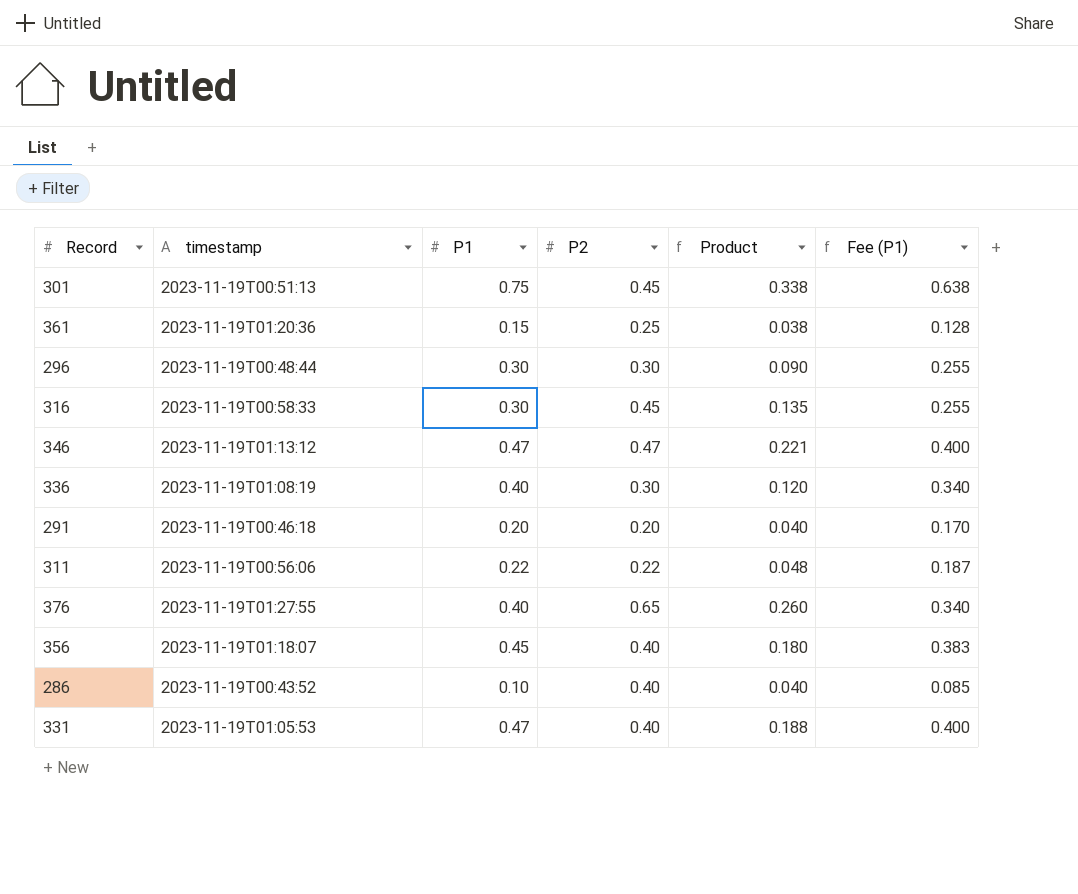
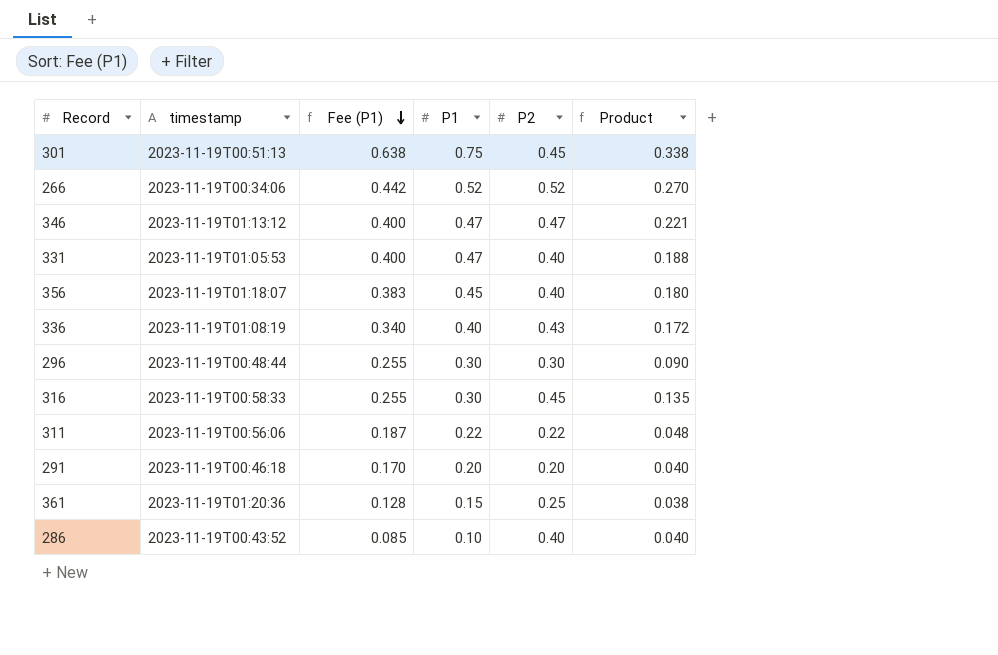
row order: none -> Fee (P1) descending
column Fee (P1) | position: 6 -> 3
row 376: 2023-11-19T01:27:55 | 0.40 | 0.65 | 0.260 | 0.340 -> none
row 266: none -> 2023-11-19T00:34:06 | 0.442 | 0.52 | 0.52 | 0.270
336 | P2: 0.30 -> 0.43
336 | Product: 0.120 -> 0.172

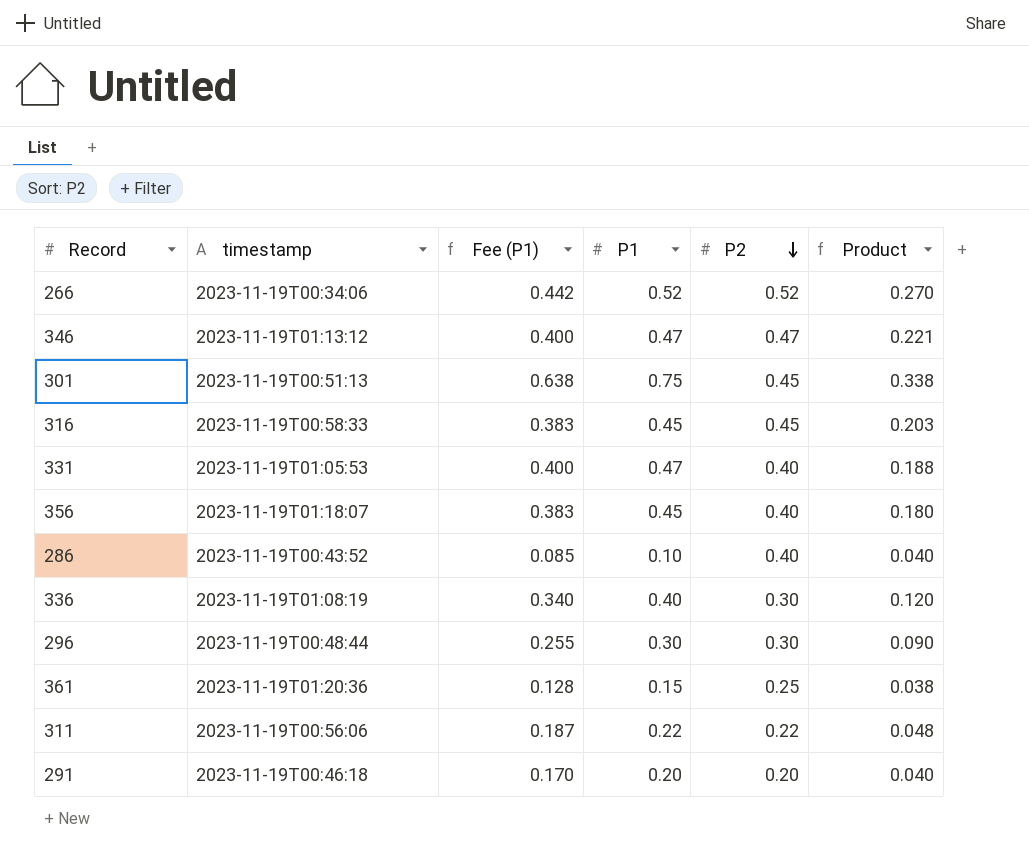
row order: Fee (P1) descending -> P2 descending
316 | Fee (P1): 0.255 -> 0.383
316 | P1: 0.30 -> 0.45
316 | Product: 0.135 -> 0.203
336 | P2: 0.43 -> 0.30
336 | Product: 0.172 -> 0.120

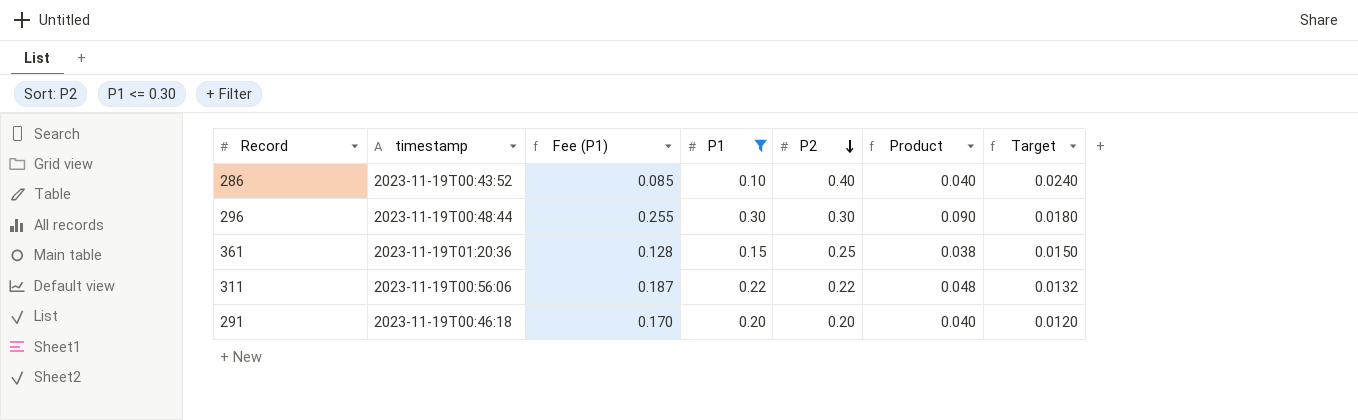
filter: none -> P1 <= 0.30
column Target | formula: none -> [P2] * 0.06

